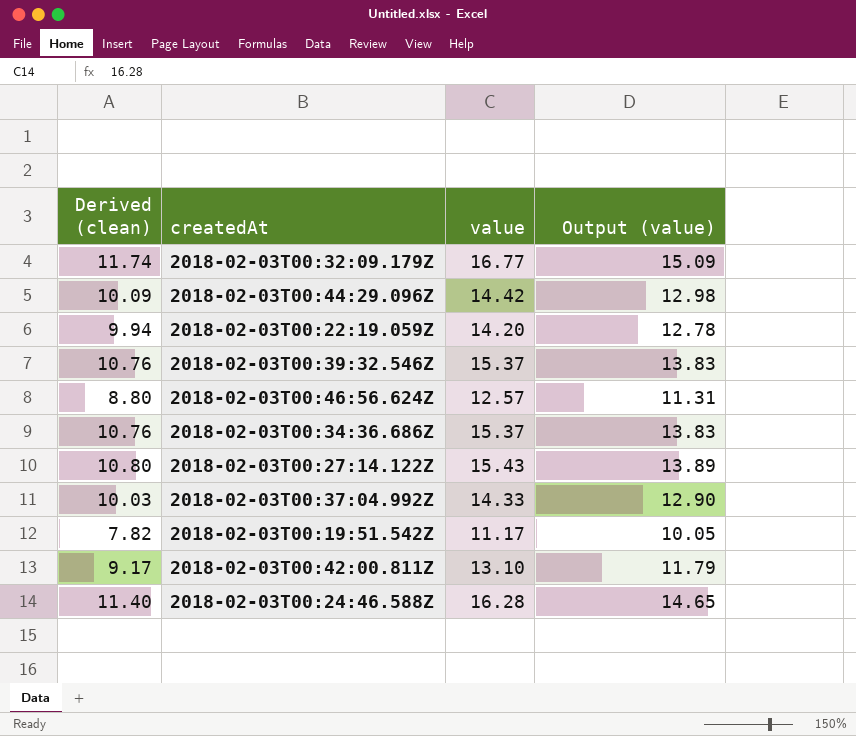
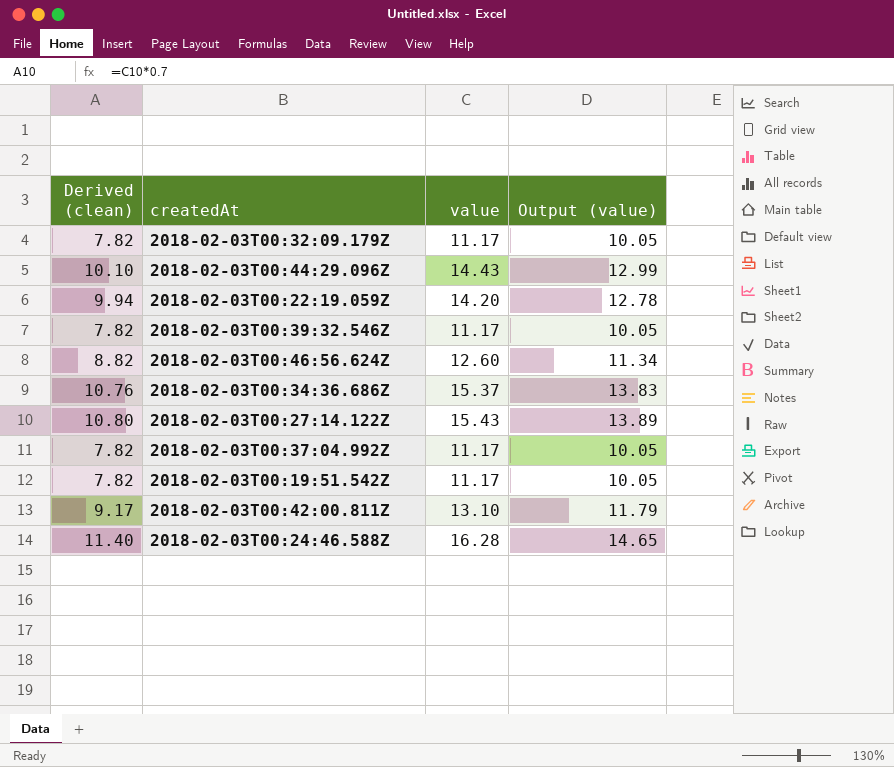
2018-02-03T00:32:09.179Z | Derived (clean): 11.74 -> 7.82
2018-02-03T00:32:09.179Z | value: 16.77 -> 11.17
2018-02-03T00:32:09.179Z | Output (value): 15.09 -> 10.05
2018-02-03T00:44:29.096Z | Derived (clean): 10.09 -> 10.10
2018-02-03T00:44:29.096Z | value: 14.42 -> 14.43
2018-02-03T00:44:29.096Z | Output (value): 12.98 -> 12.99
2018-02-03T00:39:32.546Z | Derived (clean): 10.76 -> 7.82
2018-02-03T00:39:32.546Z | value: 15.37 -> 11.17
2018-02-03T00:39:32.546Z | Output (value): 13.83 -> 10.05
2018-02-03T00:46:56.624Z | Derived (clean): 8.80 -> 8.82
2018-02-03T00:46:56.624Z | value: 12.57 -> 12.60
2018-02-03T00:46:56.624Z | Output (value): 11.31 -> 11.34
2018-02-03T00:37:04.992Z | Derived (clean): 10.03 -> 7.82
2018-02-03T00:37:04.992Z | value: 14.33 -> 11.17
2018-02-03T00:37:04.992Z | Output (value): 12.90 -> 10.05

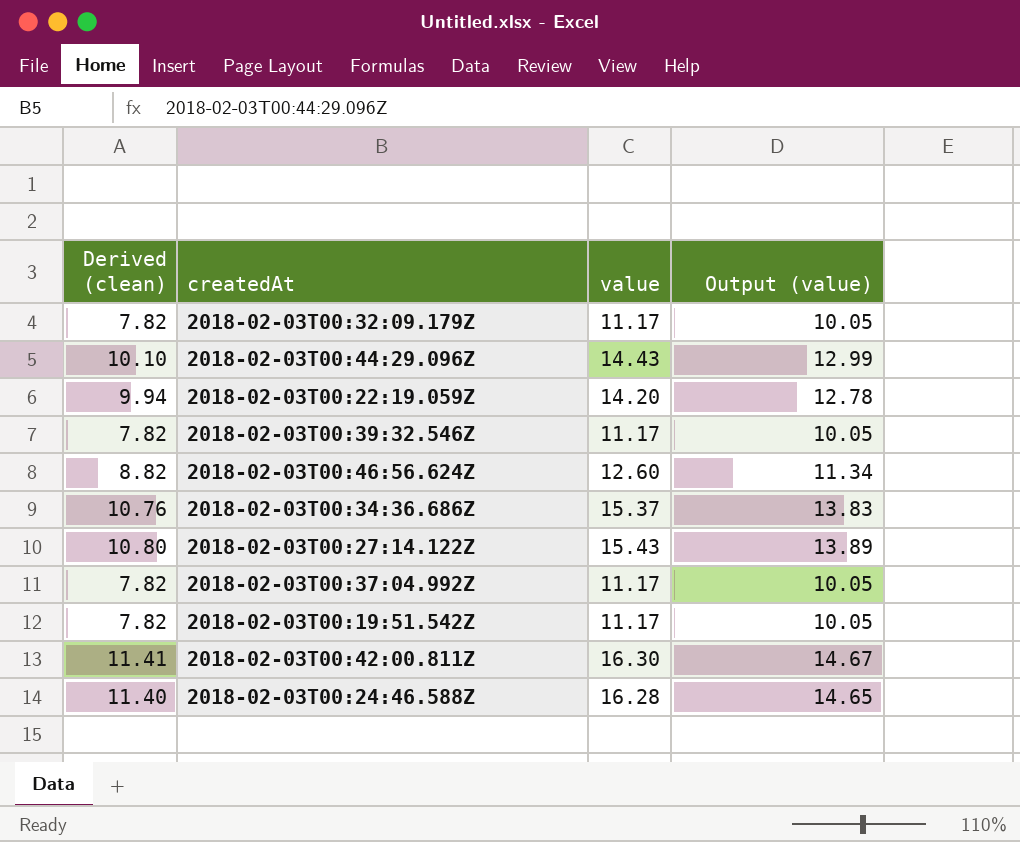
2018-02-03T00:42:00.811Z | Derived (clean): 9.17 -> 11.41
2018-02-03T00:42:00.811Z | value: 13.10 -> 16.30
2018-02-03T00:42:00.811Z | Output (value): 11.79 -> 14.67

